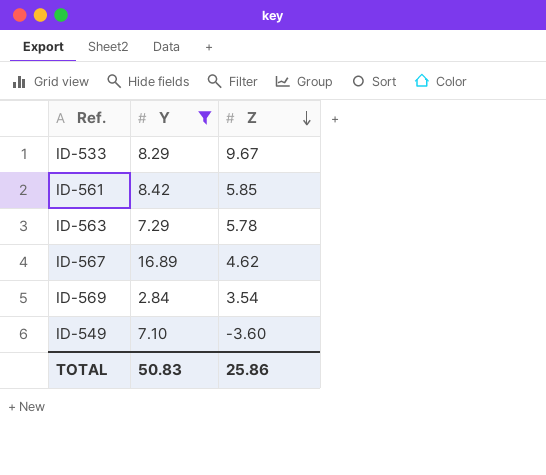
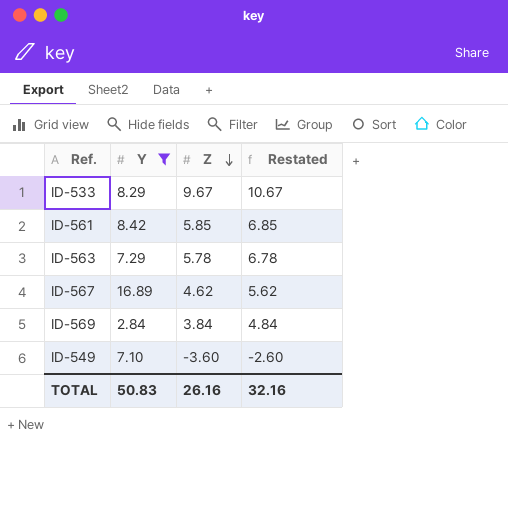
column Restated | formula: none -> [Z] + 1
ID-569 | Z: 3.54 -> 3.84
TOTAL | Z: 25.86 -> 26.16

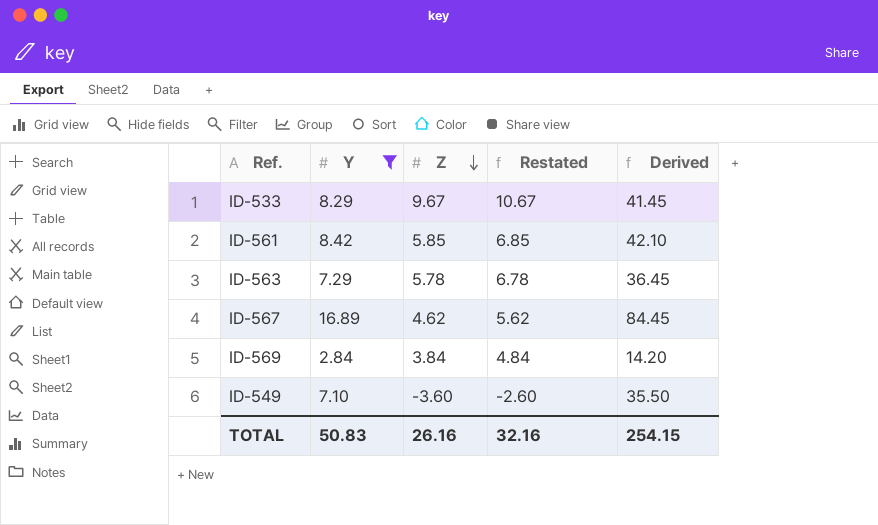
column Derived | formula: none -> [Y] * 5

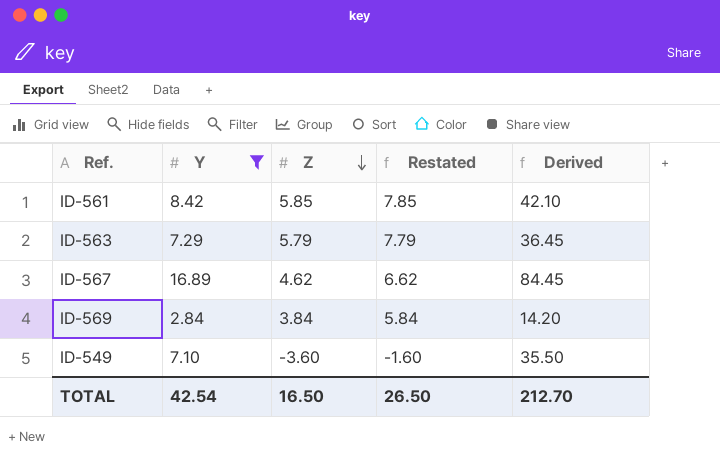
column Restated | formula: [Z] + 1 -> [Z] + 2
row ID-533: 8.29 | 9.67 | 10.67 | 41.45 -> none
ID-563 | Z: 5.78 -> 5.79
TOTAL | Y: 50.83 -> 42.54
TOTAL | Z: 26.16 -> 16.50
TOTAL | Restated: 32.16 -> 26.50
TOTAL | Derived: 254.15 -> 212.70

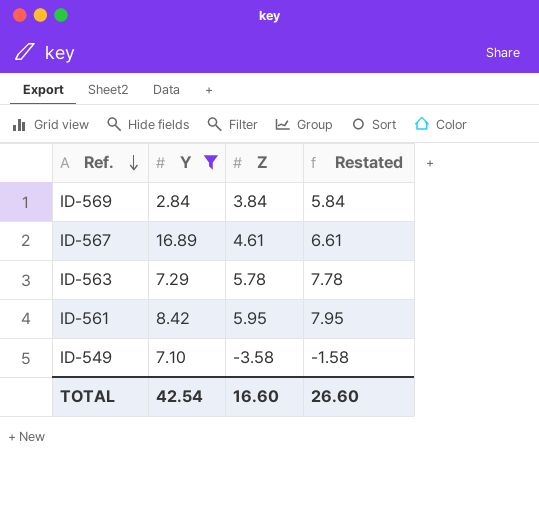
row order: Z descending -> Ref. descending
column Derived | formula: [Y] * 5 -> none
ID-567 | Z: 4.62 -> 4.61
ID-567 | Restated: 6.62 -> 6.61
ID-563 | Z: 5.79 -> 5.78
ID-563 | Restated: 7.79 -> 7.78
ID-561 | Z: 5.85 -> 5.95
ID-561 | Restated: 7.85 -> 7.95
ID-549 | Z: -3.60 -> -3.58
ID-549 | Restated: -1.60 -> -1.58
TOTAL | Z: 16.50 -> 16.60
TOTAL | Restated: 26.50 -> 26.60

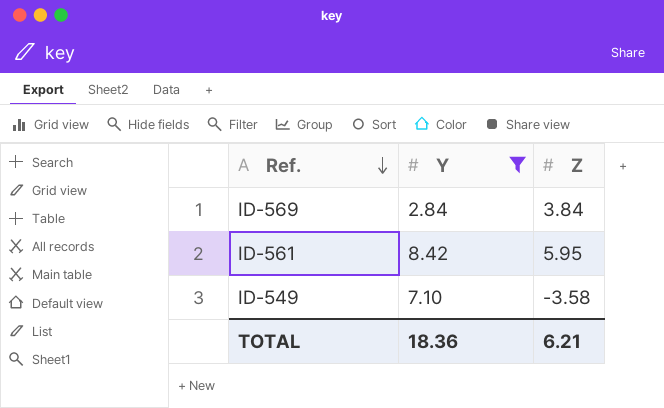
column Restated | formula: [Z] + 2 -> none
row ID-567: 16.89 | 4.61 | 6.61 -> none
row ID-563: 7.29 | 5.78 | 7.78 -> none
TOTAL | Y: 42.54 -> 18.36
TOTAL | Z: 16.60 -> 6.21

